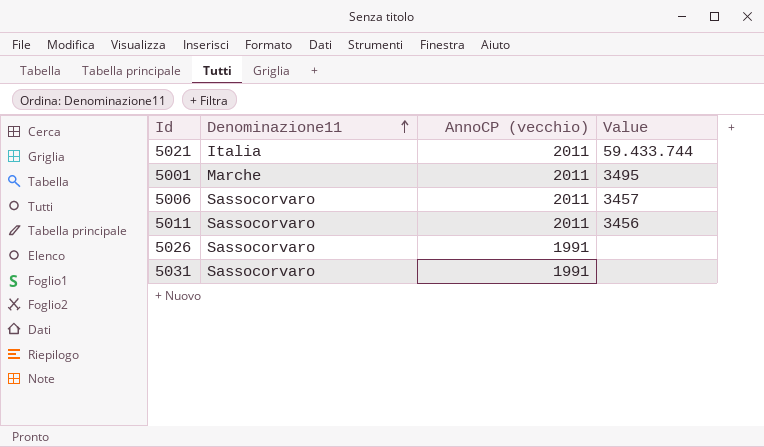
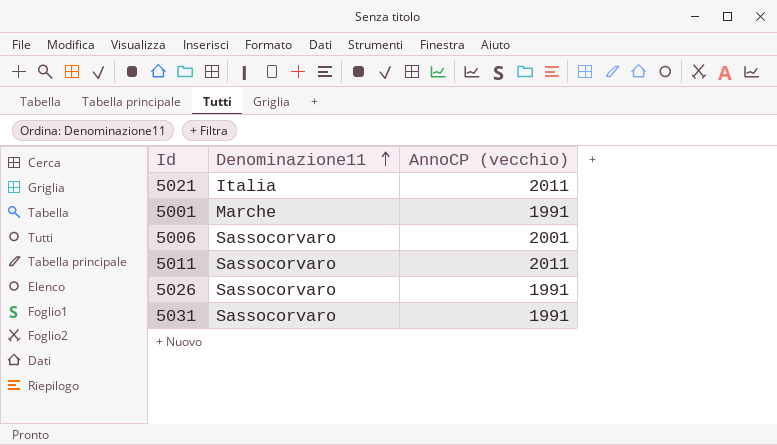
column Value | position: 4 -> none
5001 | AnnoCP (vecchio): 2011 -> 1991
5006 | AnnoCP (vecchio): 2011 -> 2001

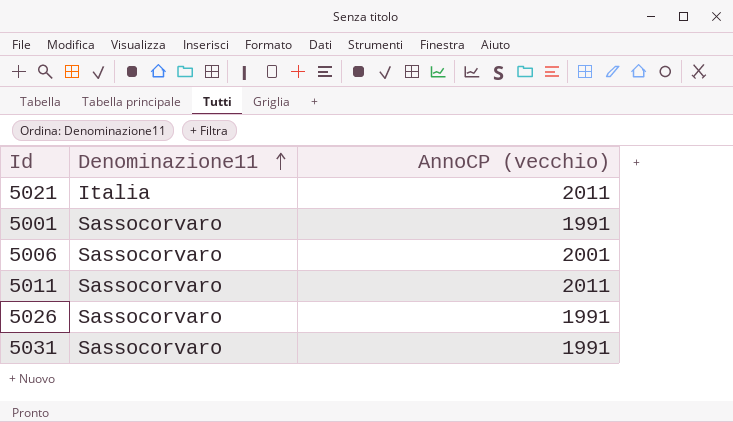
5001 | Denominazione11: Marche -> Sassocorvaro

